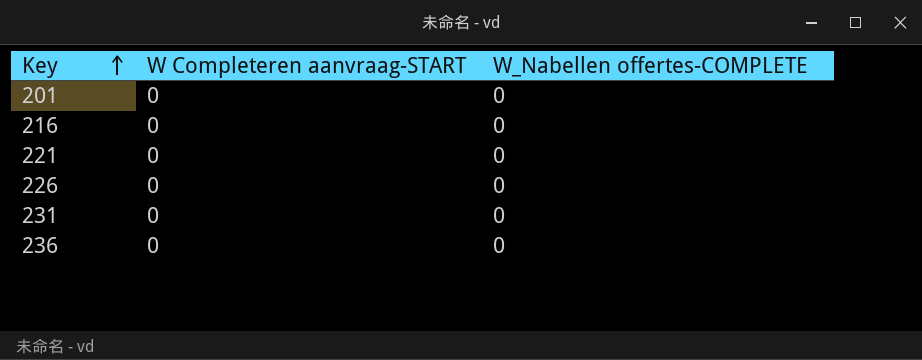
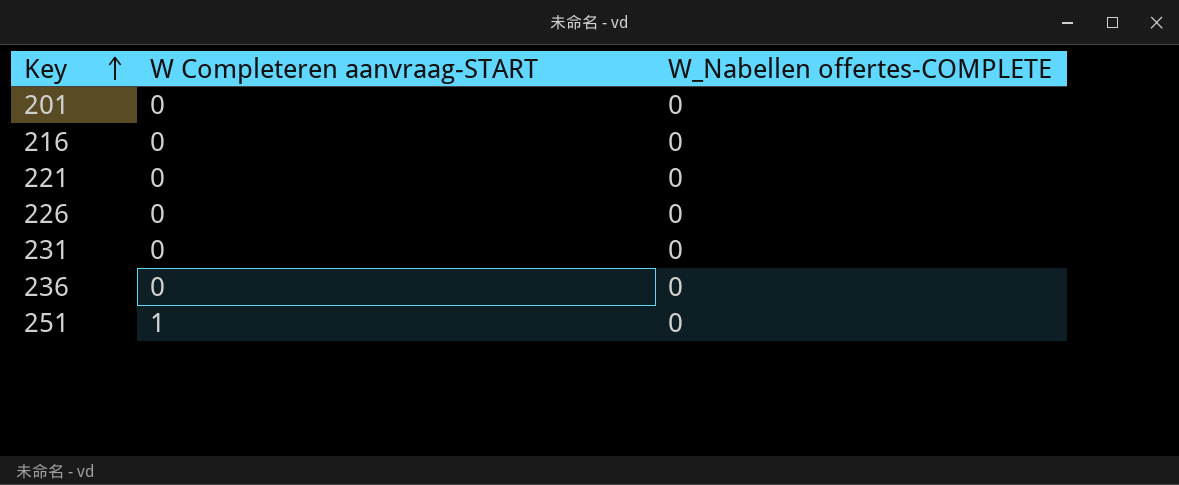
row 251: none -> 1 | 0

